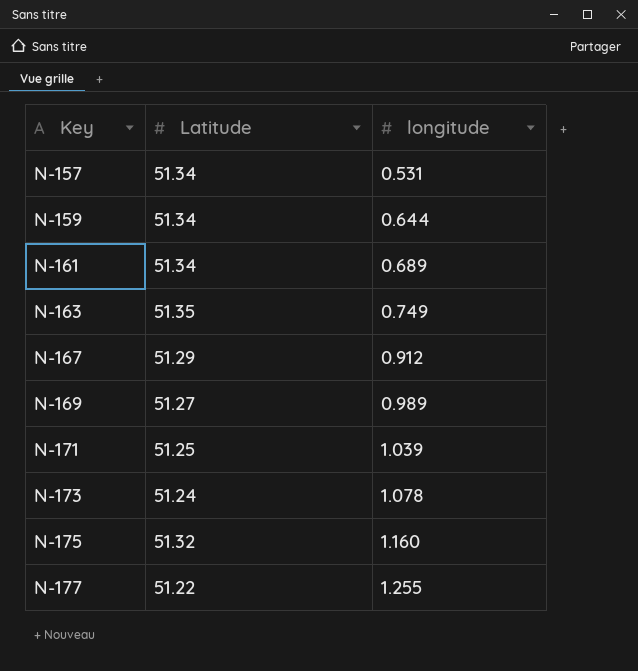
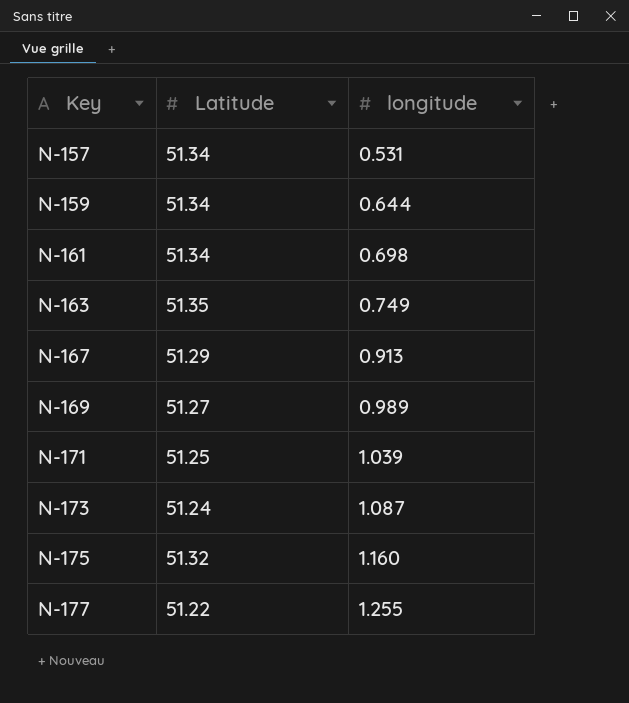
N-161 | longitude: 0.689 -> 0.698
N-167 | longitude: 0.912 -> 0.913
N-173 | longitude: 1.078 -> 1.087

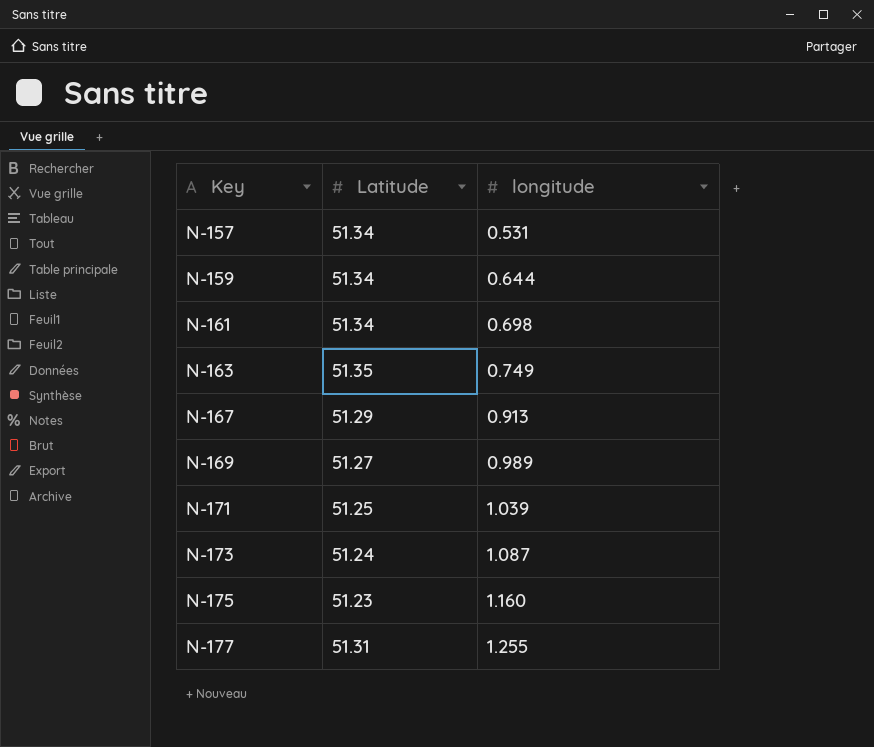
N-175 | Latitude: 51.32 -> 51.23
N-177 | Latitude: 51.22 -> 51.31

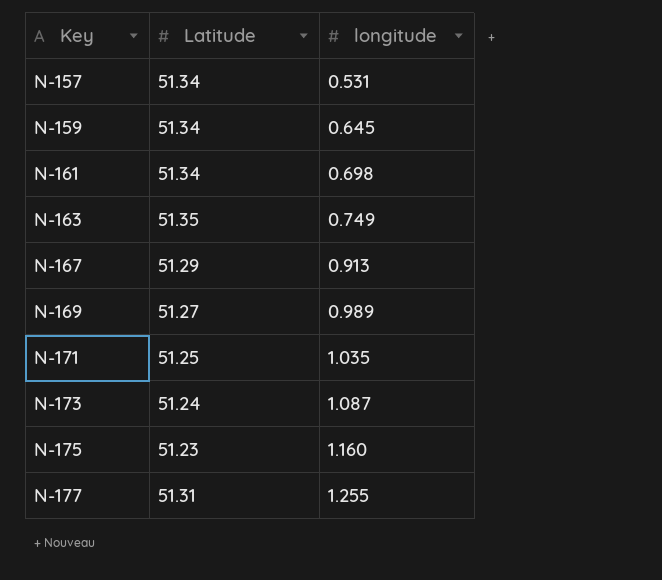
N-159 | longitude: 0.644 -> 0.645
N-171 | longitude: 1.039 -> 1.035

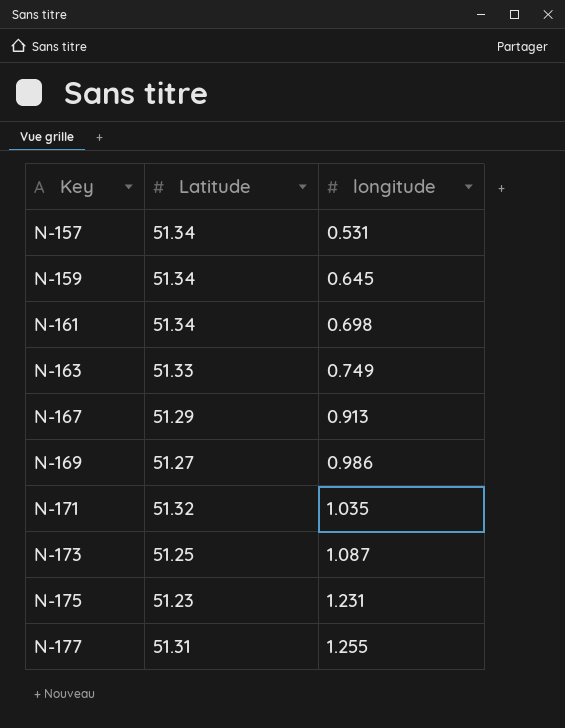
N-163 | Latitude: 51.35 -> 51.33
N-169 | longitude: 0.989 -> 0.986
N-171 | Latitude: 51.25 -> 51.32
N-173 | Latitude: 51.24 -> 51.25
N-175 | longitude: 1.160 -> 1.231

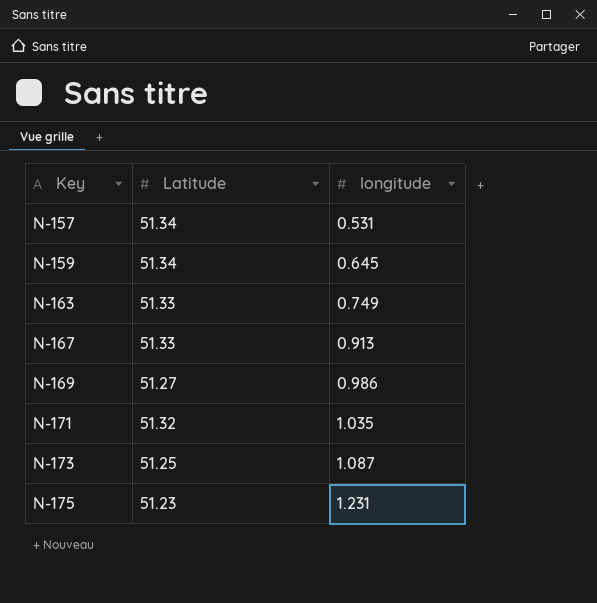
row N-161: 51.34 | 0.698 -> none
row N-177: 51.31 | 1.255 -> none
N-167 | Latitude: 51.29 -> 51.33

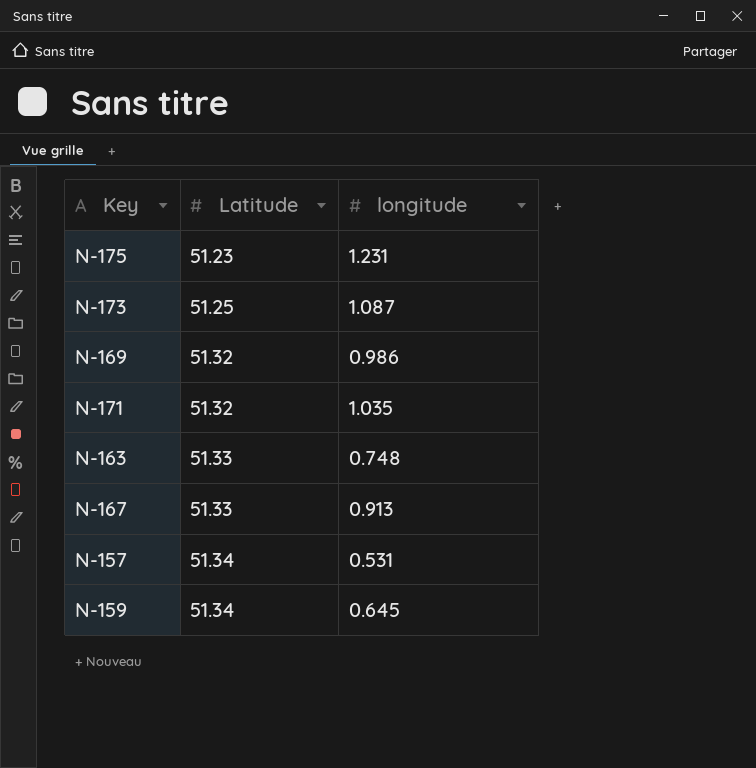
row order: Key ascending -> Latitude ascending
N-169 | Latitude: 51.27 -> 51.32
N-163 | longitude: 0.749 -> 0.748

